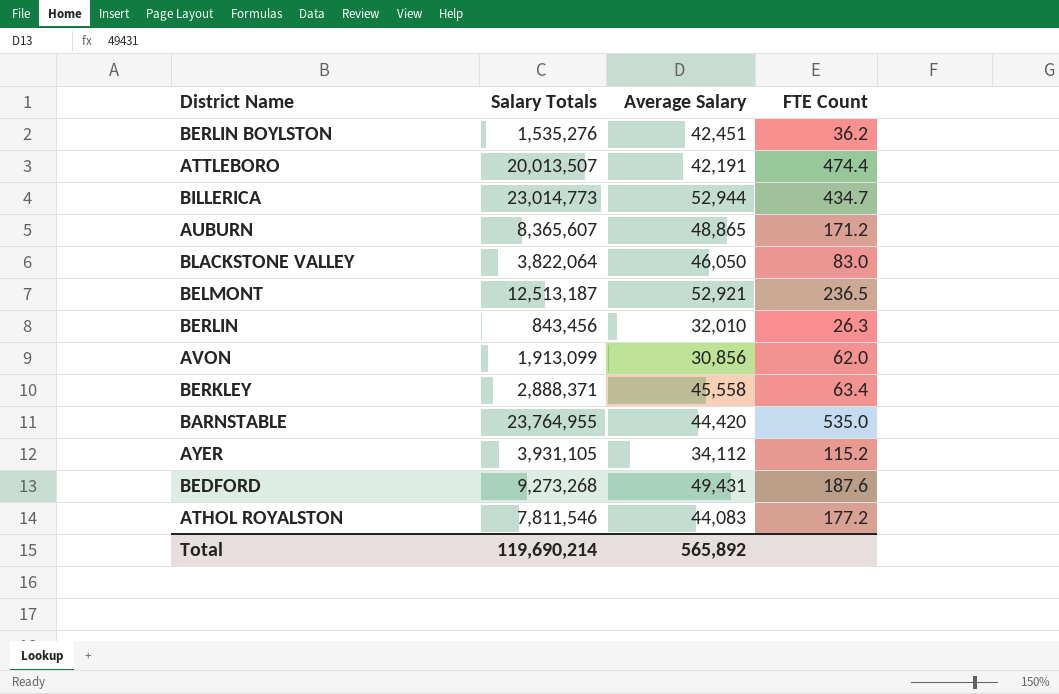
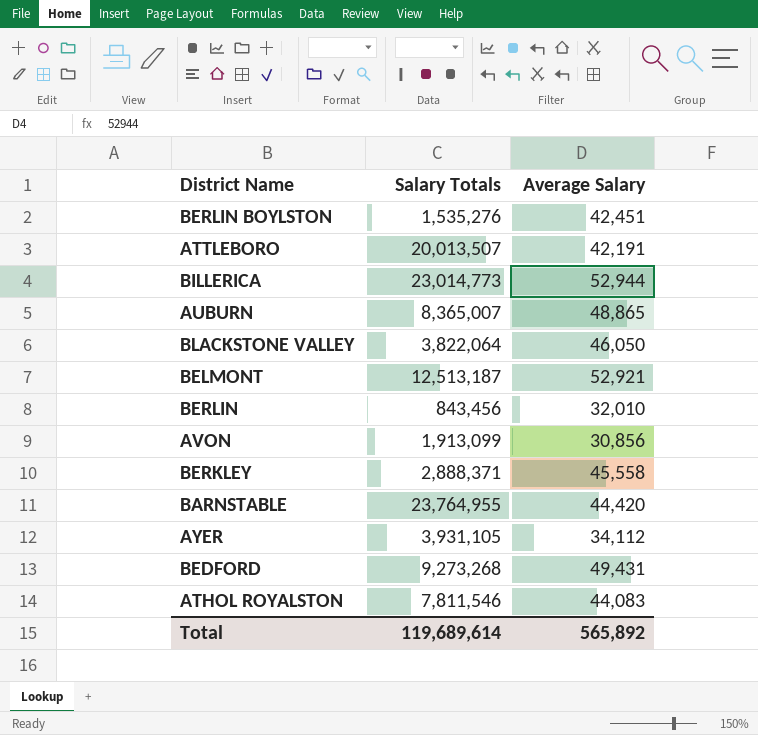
column FTE Count | formula: [Salary Totals] / [Average Salary] -> none
AUBURN | Salary Totals: 8,365,607 -> 8,365,007
Total | Salary Totals: 119,690,214 -> 119,689,614

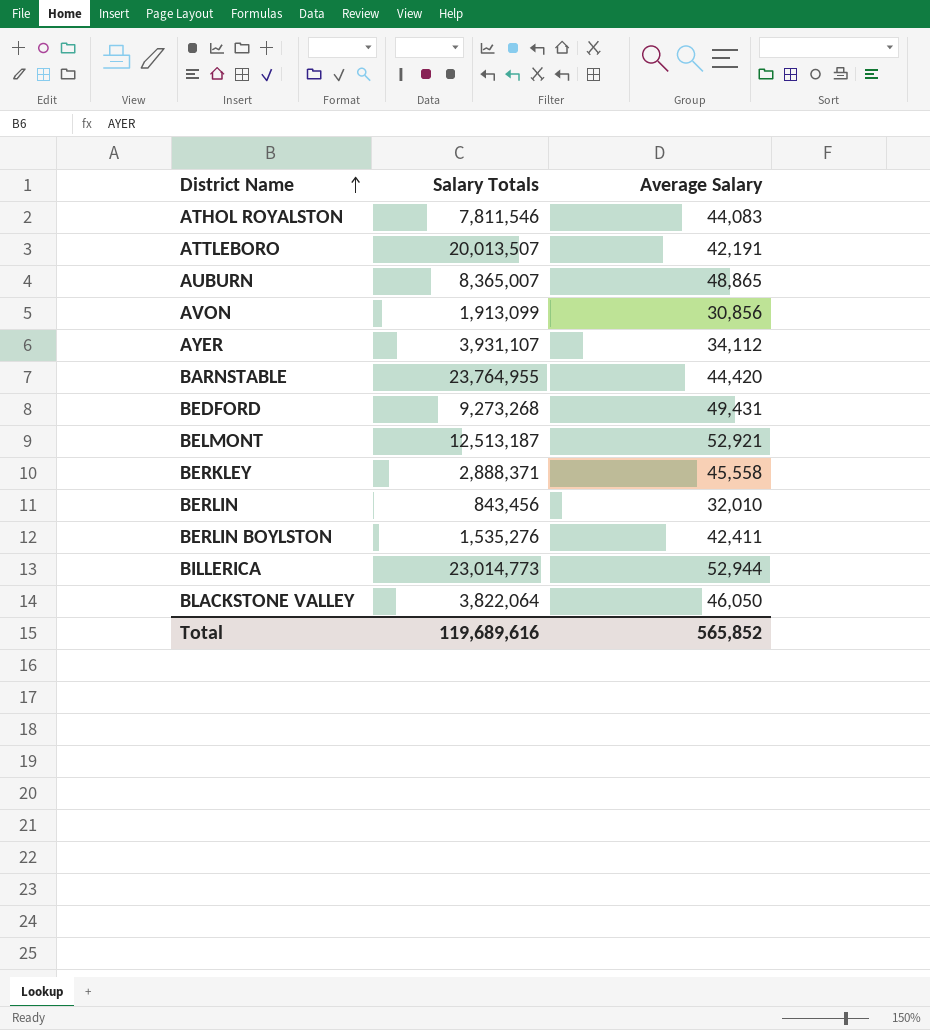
row order: none -> District Name ascending
AYER | Salary Totals: 3,931,105 -> 3,931,107
BERLIN BOYLSTON | Average Salary: 42,451 -> 42,411
Total | Salary Totals: 119,689,614 -> 119,689,616
Total | Average Salary: 565,892 -> 565,852

